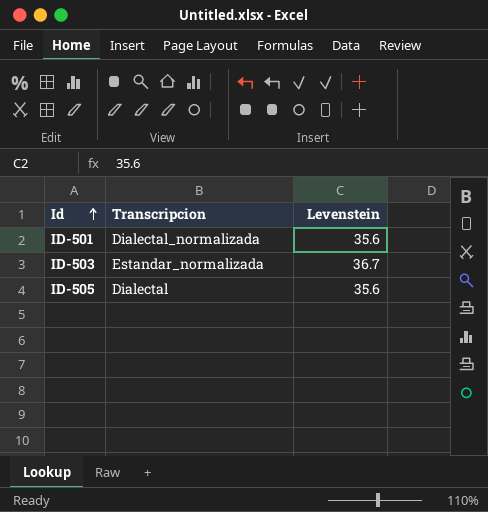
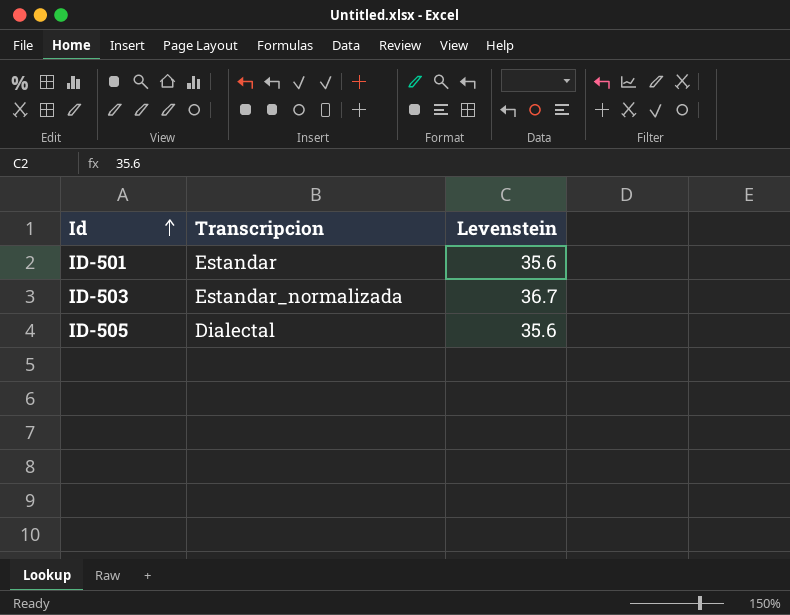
ID-501 | Transcripcion: Dialectal_normalizada -> Estandar

